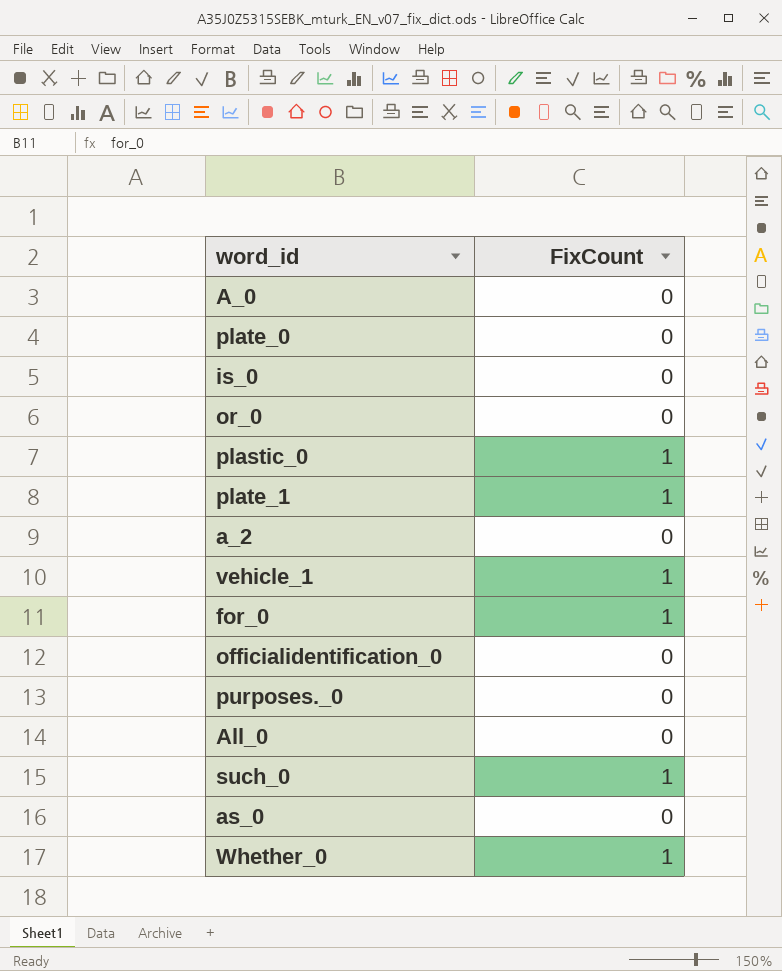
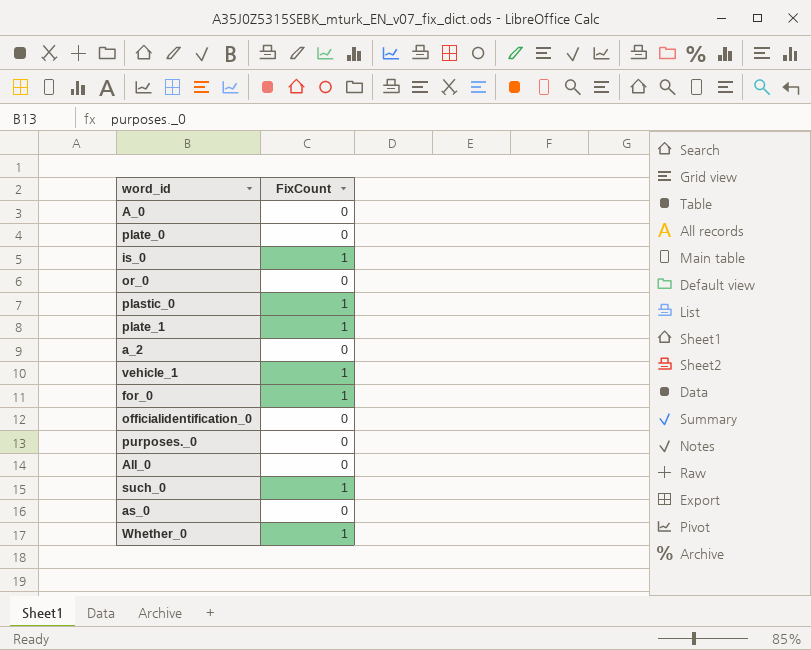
is_0 | FixCount: 0 -> 1

